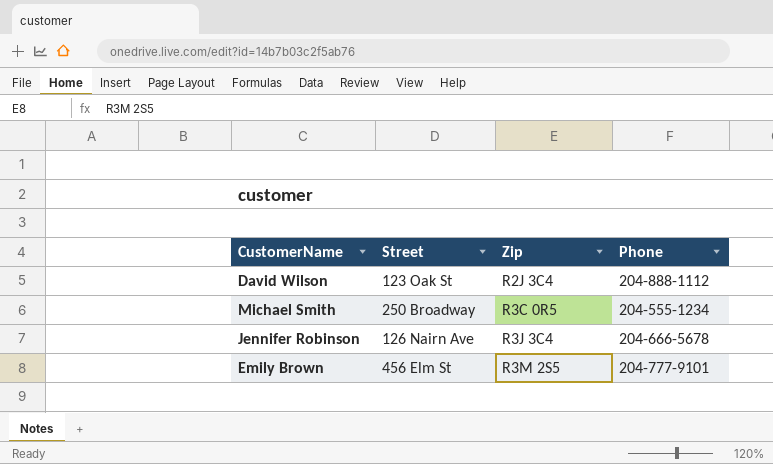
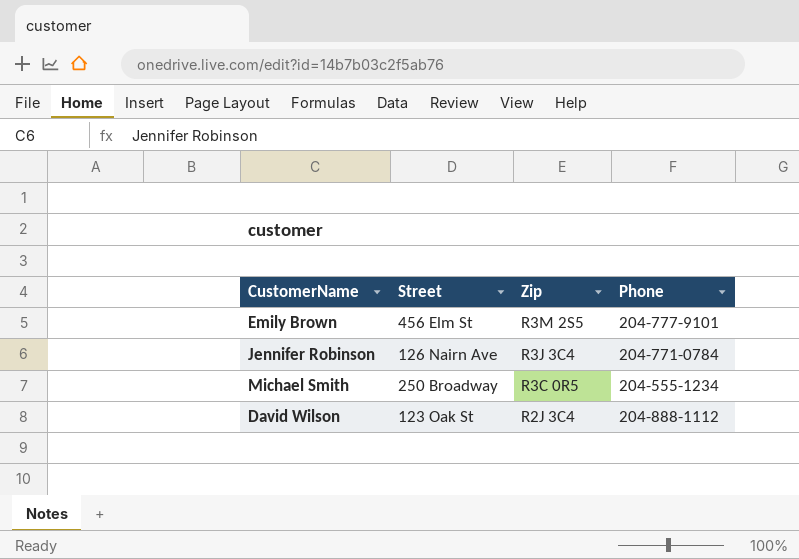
row order: Zip ascending -> Zip descending
Jennifer Robinson | Phone: 204-666-5678 -> 204-771-0784

